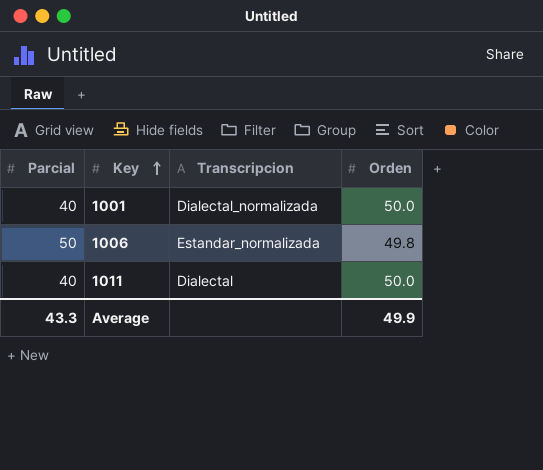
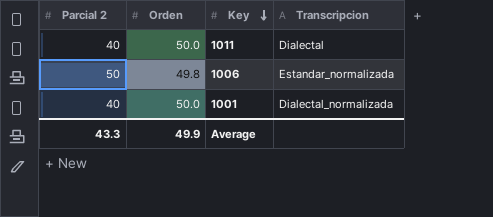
row order: Key ascending -> Key descending
column name: Parcial -> Parcial 2
column Orden | position: 4 -> 2

